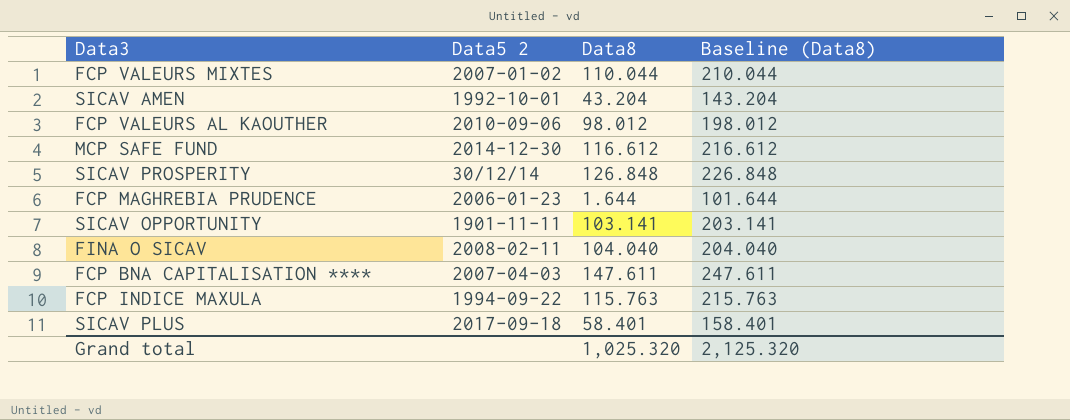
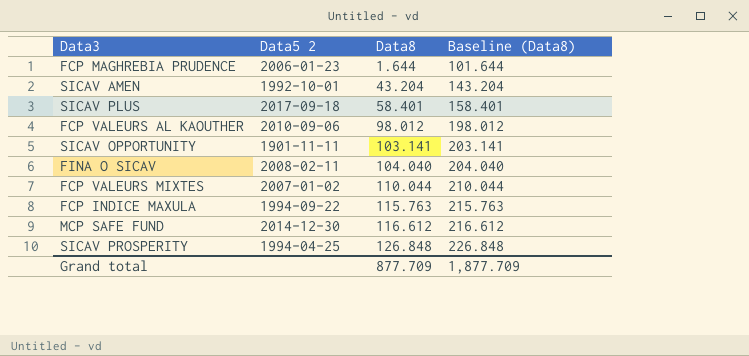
row order: none -> Data8 ascending
row FCP BNA CAPITALISATION ****: 2007-04-03 | 147.611 | 247.611 -> none
SICAV PROSPERITY | Data5 2: 30/12/14 -> 1994-04-25
Grand total | Data8: 1,025.320 -> 877.709
Grand total | Baseline (Data8): 2,125.320 -> 1,877.709

